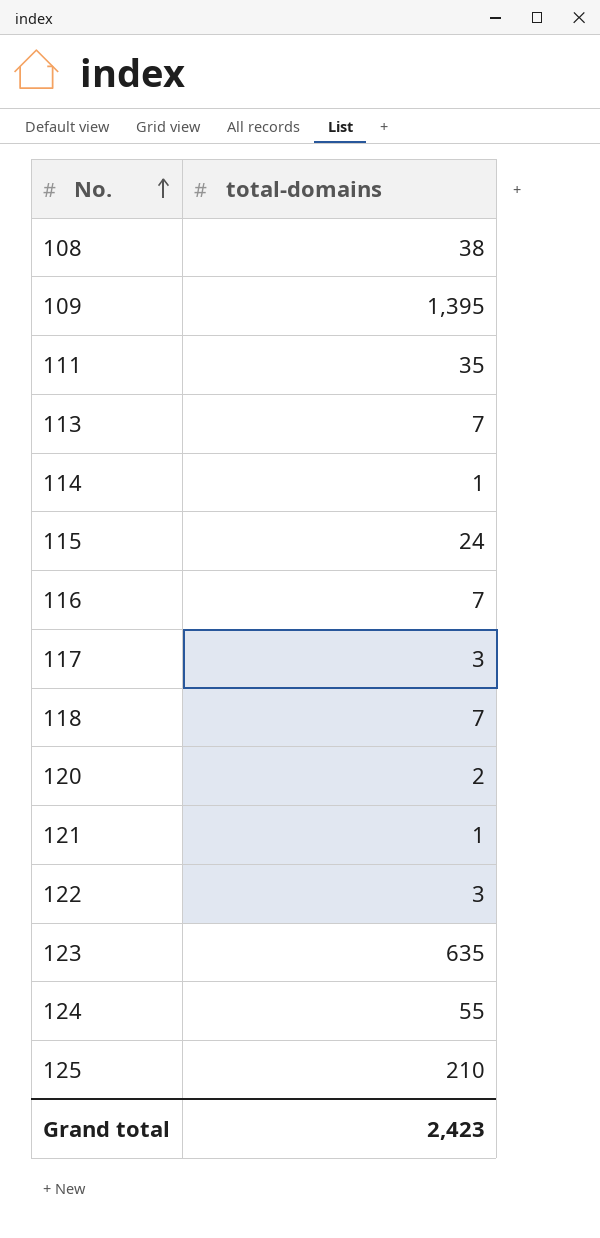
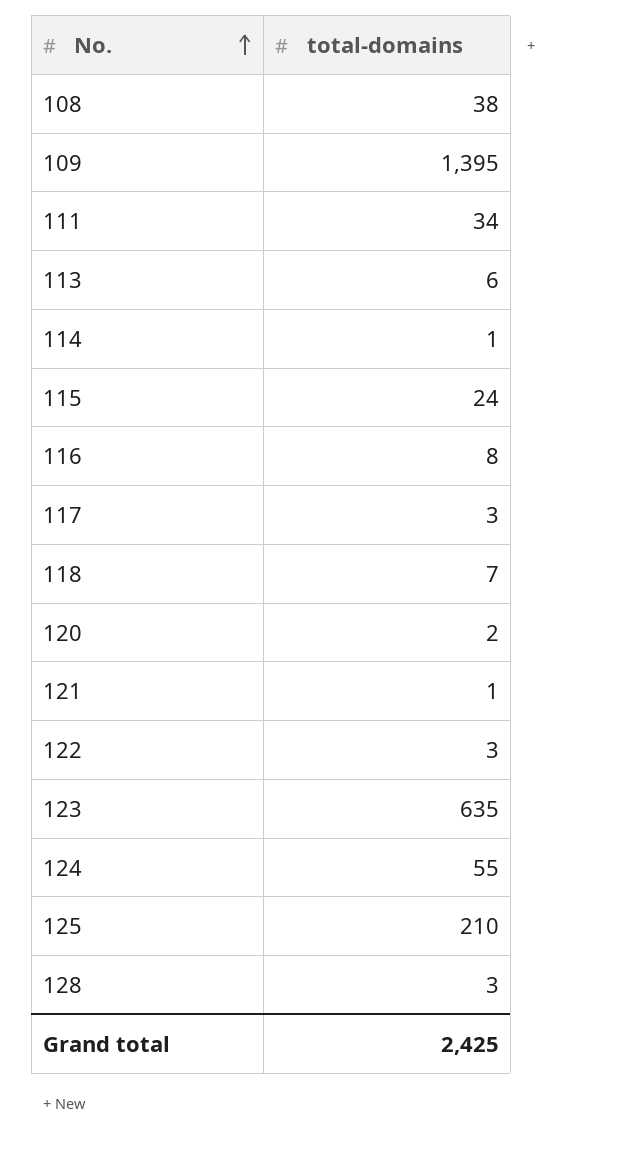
111 | total-domains: 35 -> 34
113 | total-domains: 7 -> 6
116 | total-domains: 7 -> 8
row 128: none -> 3
Grand total | total-domains: 2,423 -> 2,425

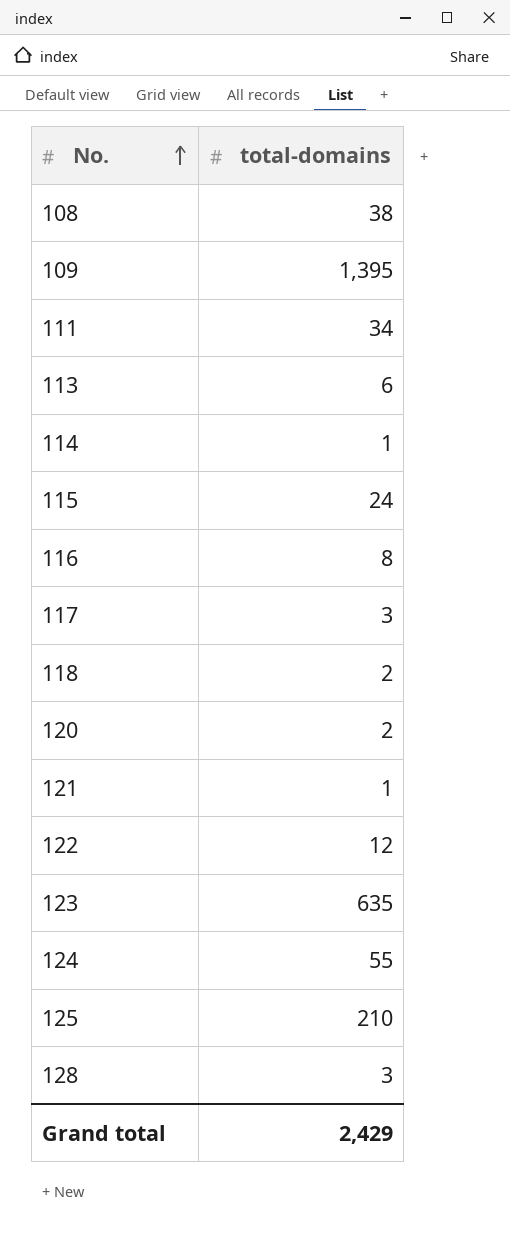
118 | total-domains: 7 -> 2
122 | total-domains: 3 -> 12
Grand total | total-domains: 2,425 -> 2,429

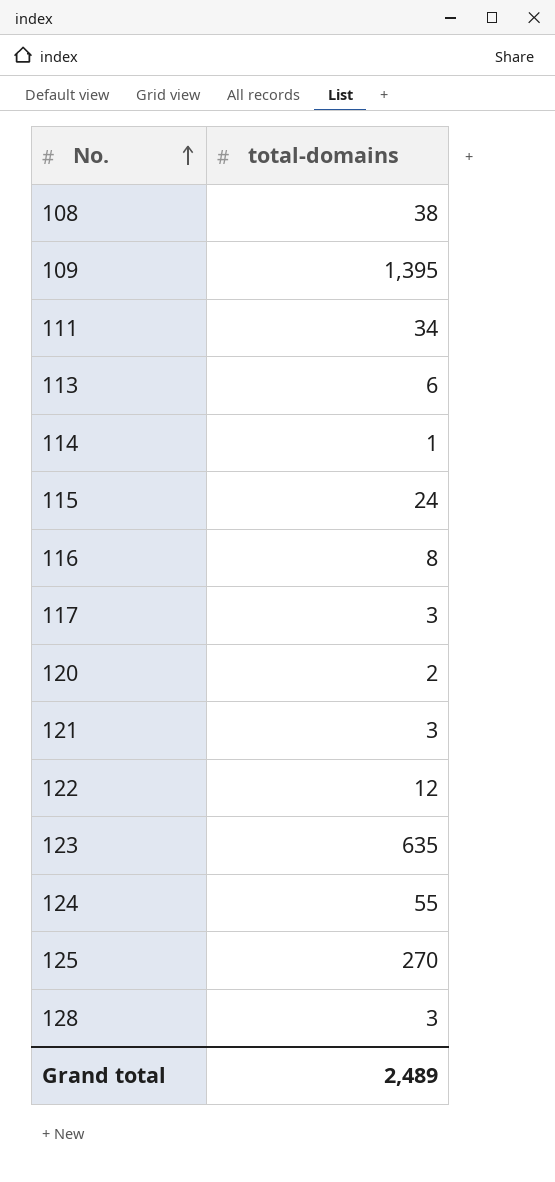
row 118: 2 -> none
121 | total-domains: 1 -> 3
125 | total-domains: 210 -> 270
Grand total | total-domains: 2,429 -> 2,489

